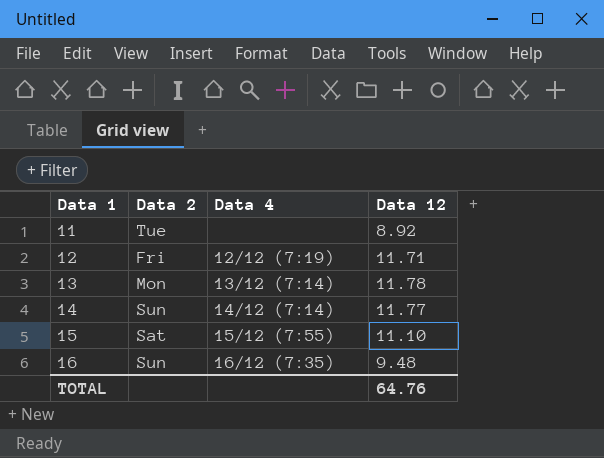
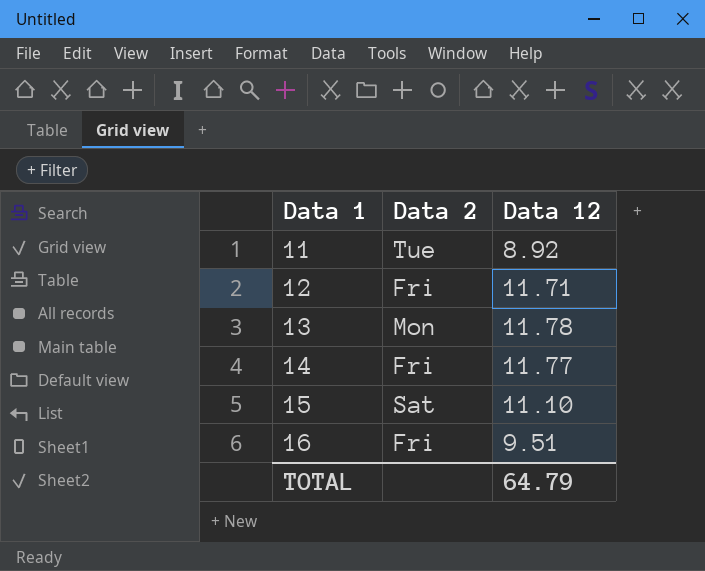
column Data 4 | position: 3 -> none
14 | Data 2: Sun -> Fri
16 | Data 2: Sun -> Fri
16 | Data 12: 9.48 -> 9.51
TOTAL | Data 12: 64.76 -> 64.79

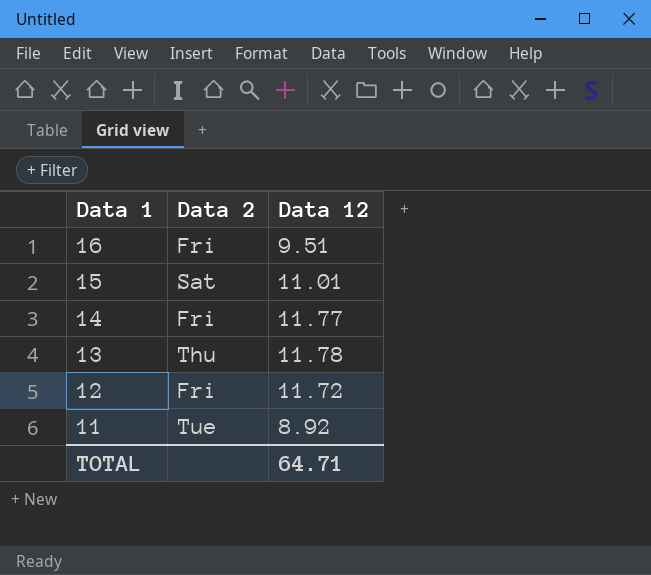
row order: Data 1 ascending -> Data 1 descending
15 | Data 12: 11.10 -> 11.01
13 | Data 2: Mon -> Thu
12 | Data 12: 11.71 -> 11.72
TOTAL | Data 12: 64.79 -> 64.71

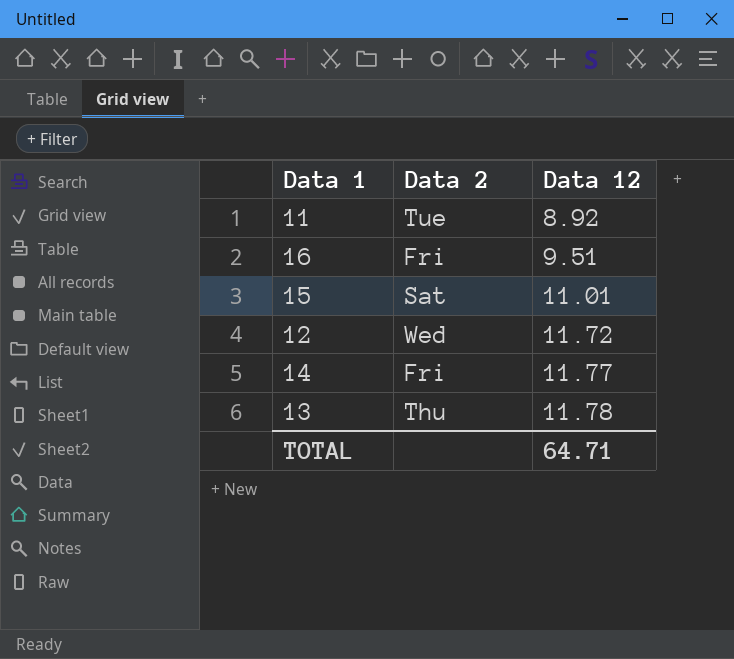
row order: Data 1 descending -> Data 12 ascending
12 | Data 2: Fri -> Wed

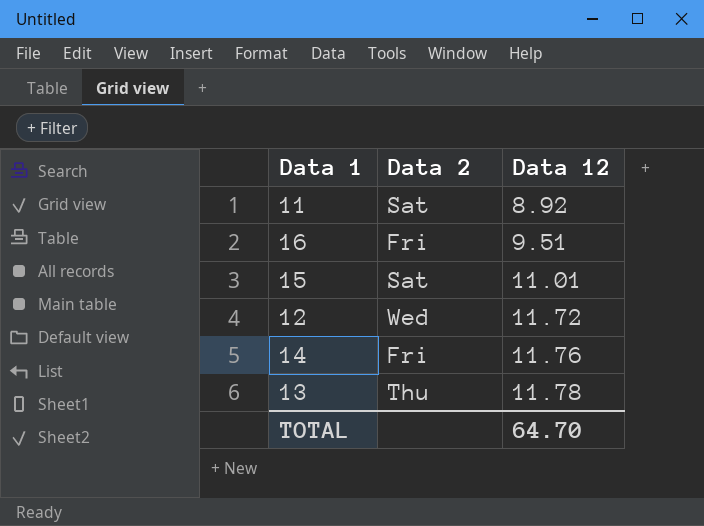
11 | Data 2: Tue -> Sat
14 | Data 12: 11.77 -> 11.76
TOTAL | Data 12: 64.71 -> 64.70

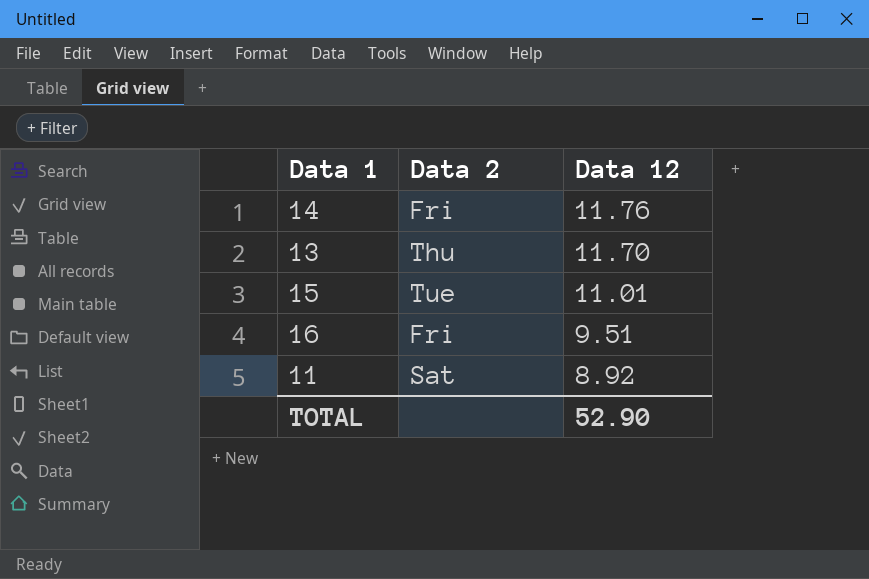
row order: Data 12 ascending -> Data 12 descending
row 12: Wed | 11.72 -> none
13 | Data 12: 11.78 -> 11.70
15 | Data 2: Sat -> Tue
TOTAL | Data 12: 64.70 -> 52.90

